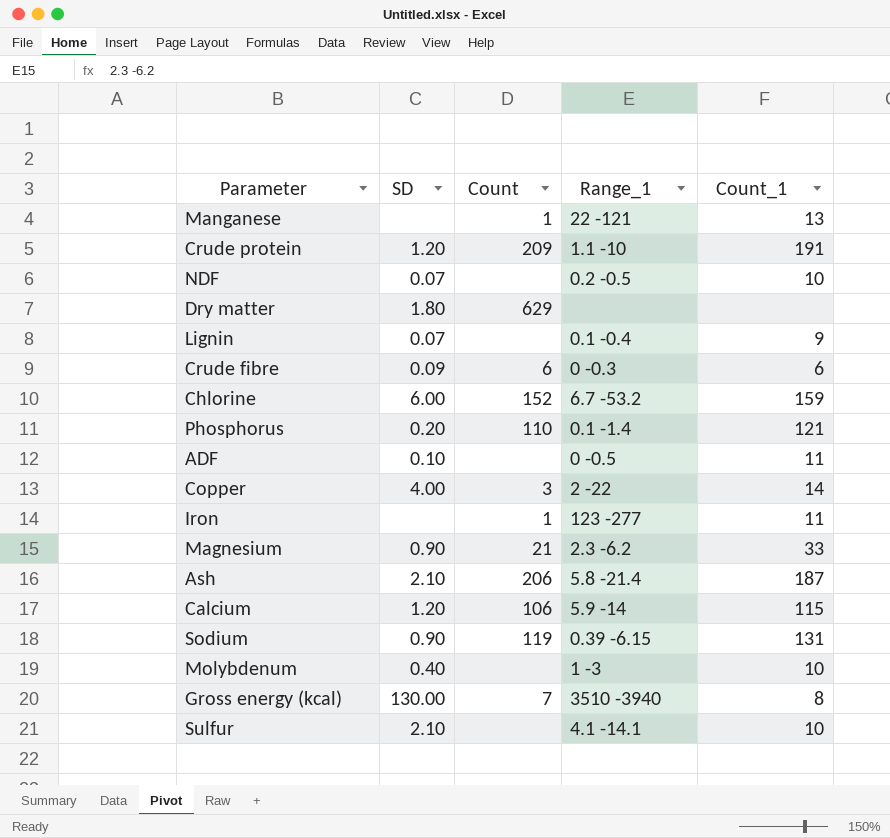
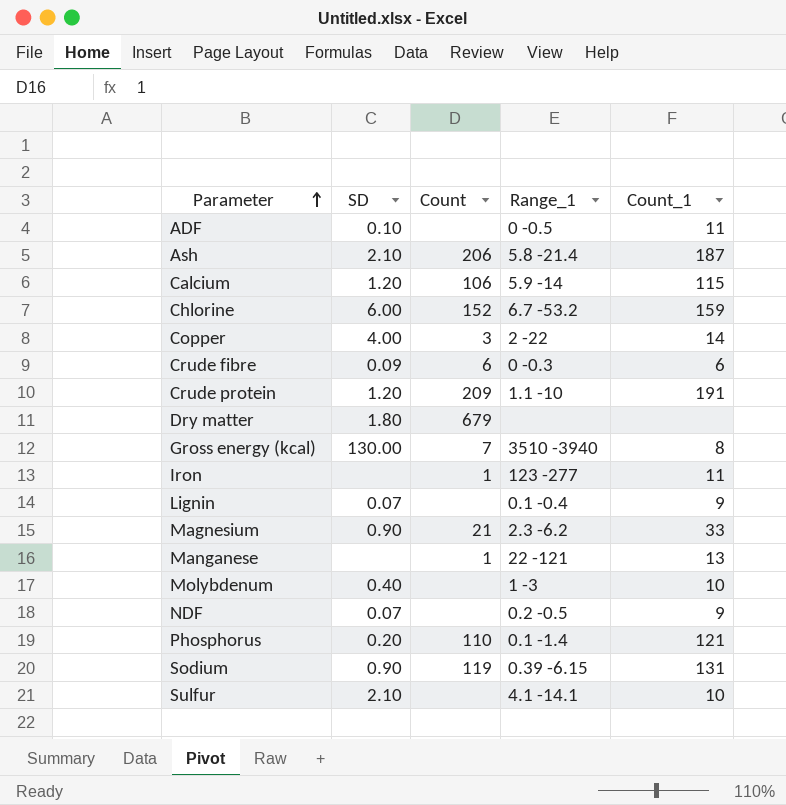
row order: none -> Parameter ascending
Dry matter | Count: 629 -> 679
NDF | Count_1: 10 -> 9

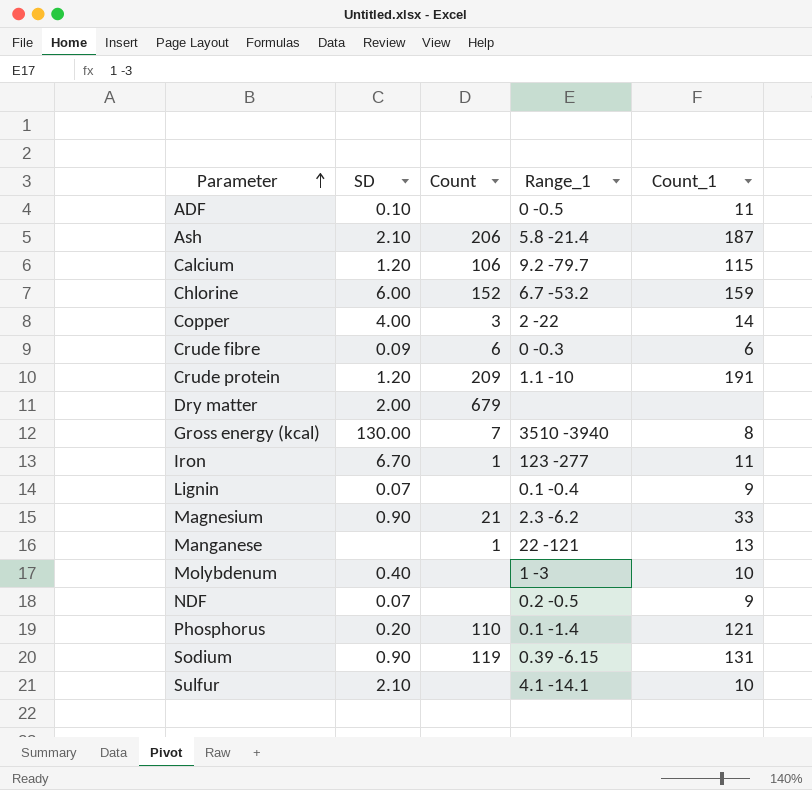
Calcium | Range_1: 5.9 -14 -> 9.2 -79.7
Dry matter | SD: 1.80 -> 2.00
Iron | SD: none -> 6.70

